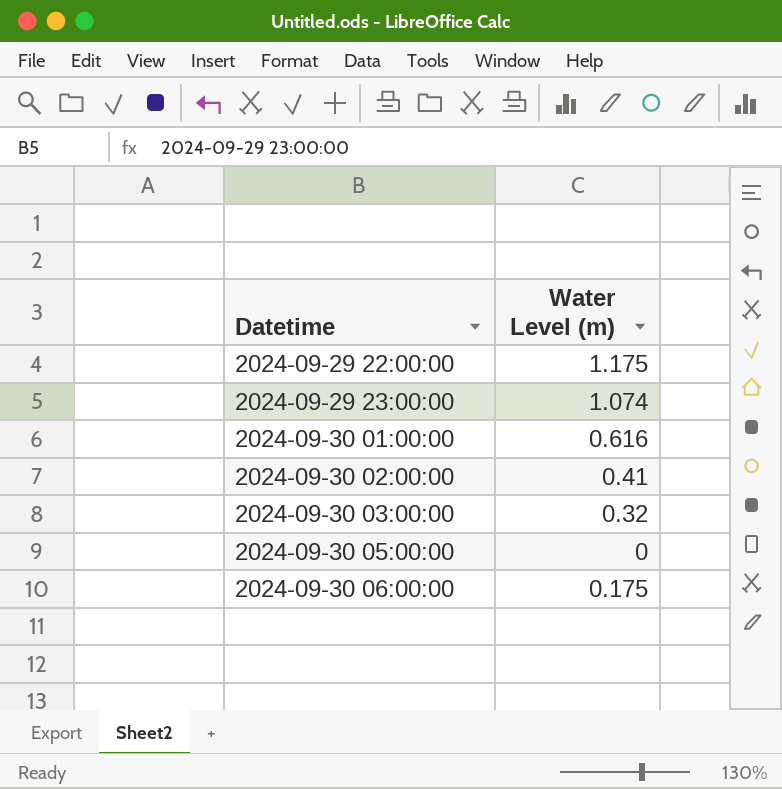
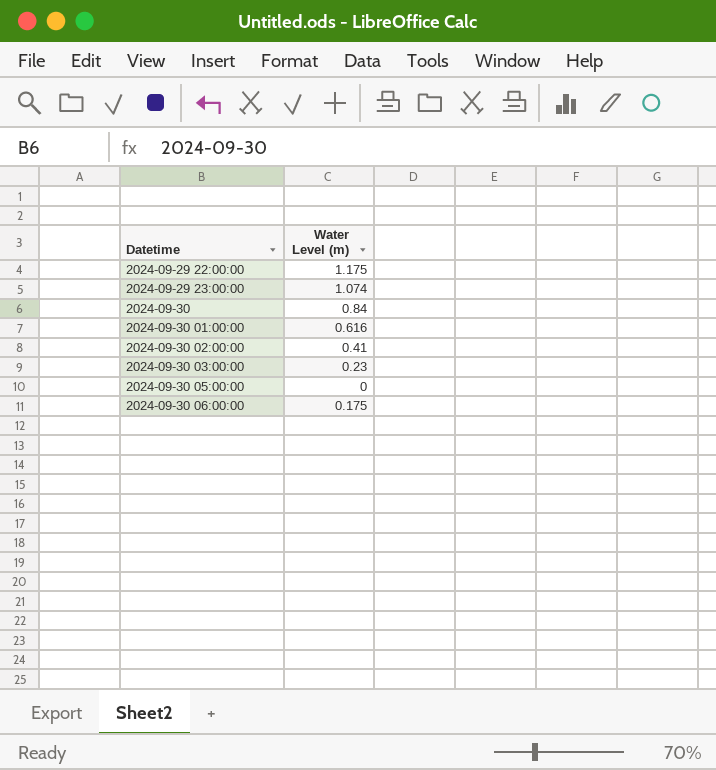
row 2024-09-30: none -> 0.84
2024-09-30 03:00:00 | Water Level (m): 0.32 -> 0.23

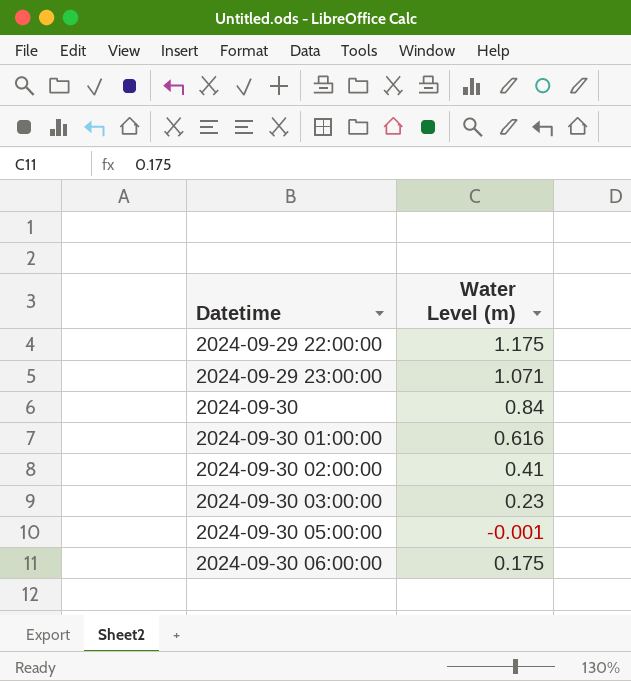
2024-09-29 23:00:00 | Water Level (m): 1.074 -> 1.071
2024-09-30 05:00:00 | Water Level (m): 0 -> -0.001

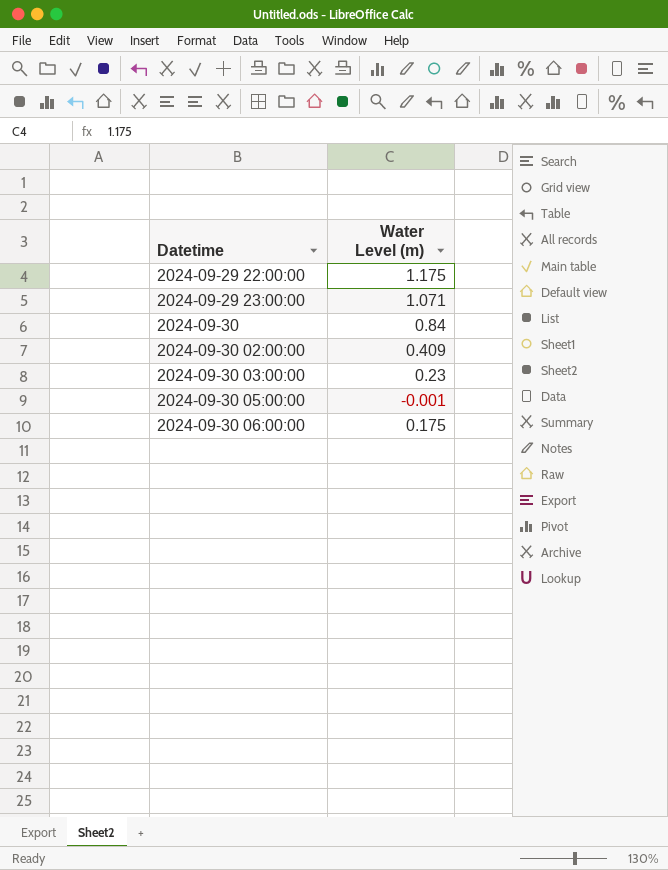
row 2024-09-30 01:00:00: 0.616 -> none
2024-09-30 02:00:00 | Water Level (m): 0.41 -> 0.409

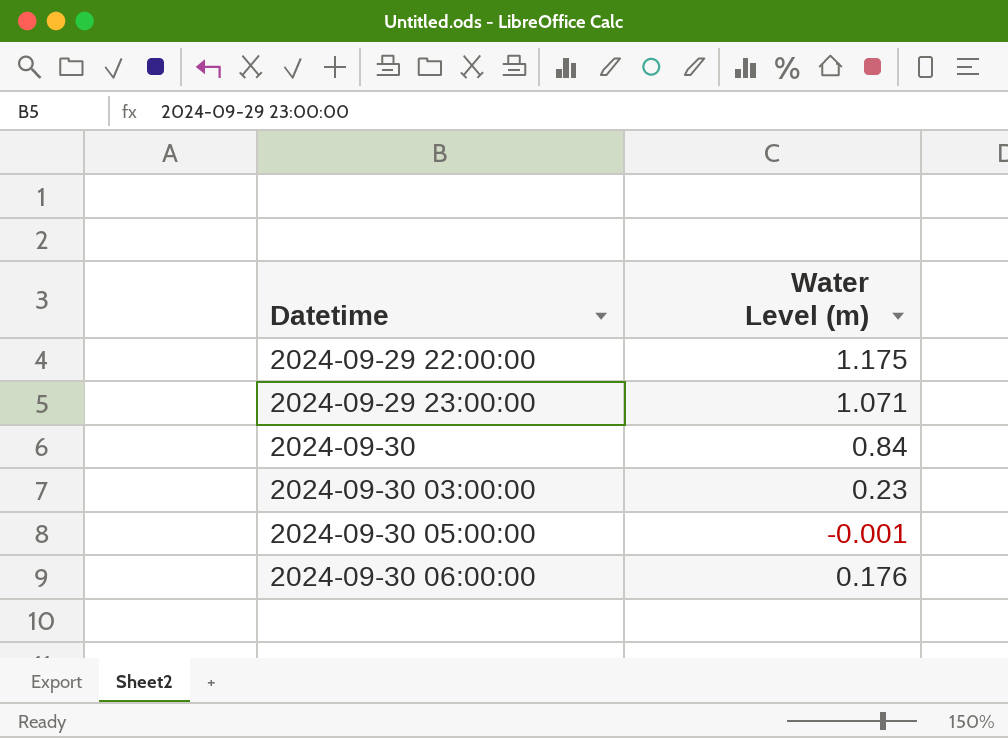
row 2024-09-30 02:00:00: 0.409 -> none
2024-09-30 06:00:00 | Water Level (m): 0.175 -> 0.176

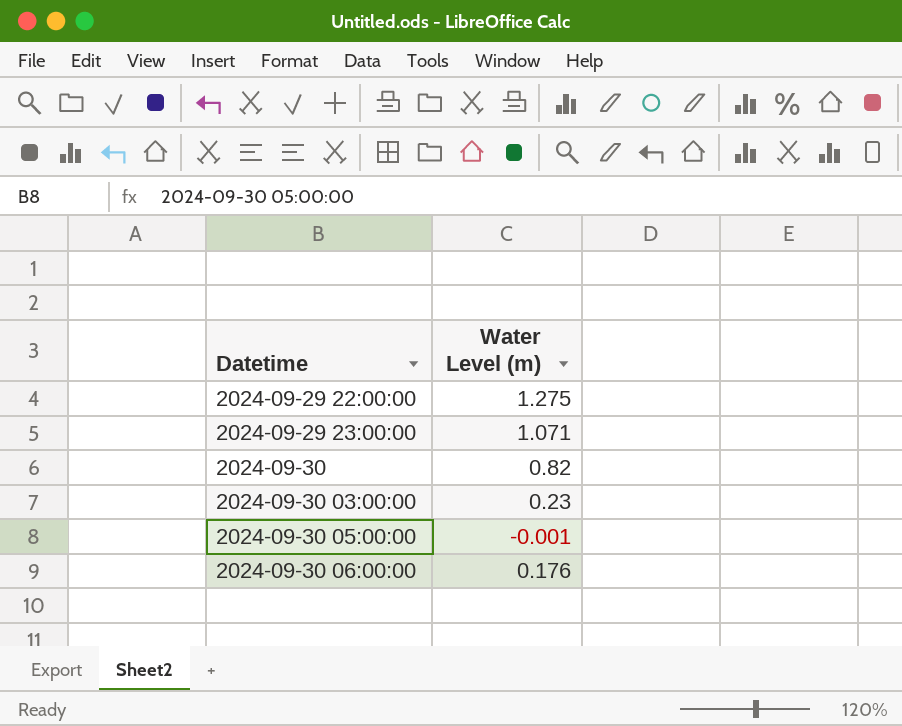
2024-09-29 22:00:00 | Water Level (m): 1.175 -> 1.275
2024-09-30 | Water Level (m): 0.84 -> 0.82

